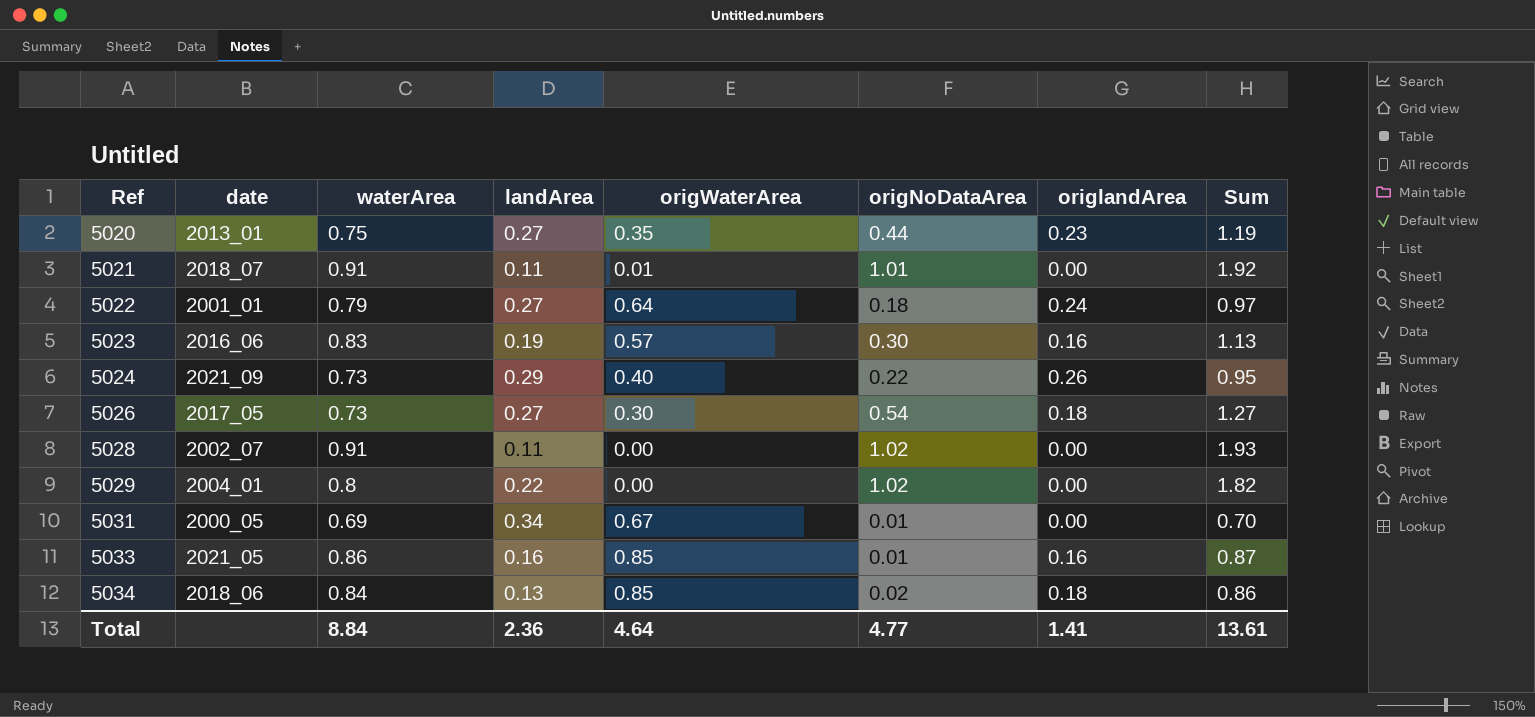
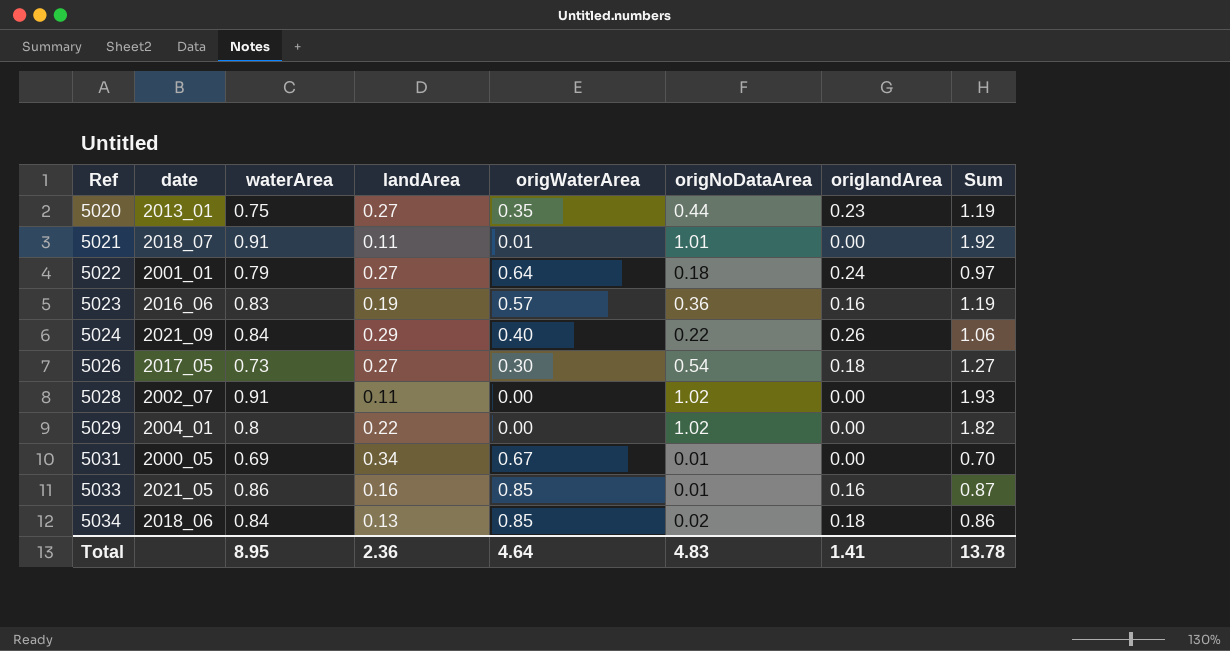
5023 | origNoDataArea: 0.30 -> 0.36
5023 | Sum: 1.13 -> 1.19
5024 | waterArea: 0.73 -> 0.84
5024 | Sum: 0.95 -> 1.06
Total | waterArea: 8.84 -> 8.95
Total | origNoDataArea: 4.77 -> 4.83
Total | Sum: 13.61 -> 13.78

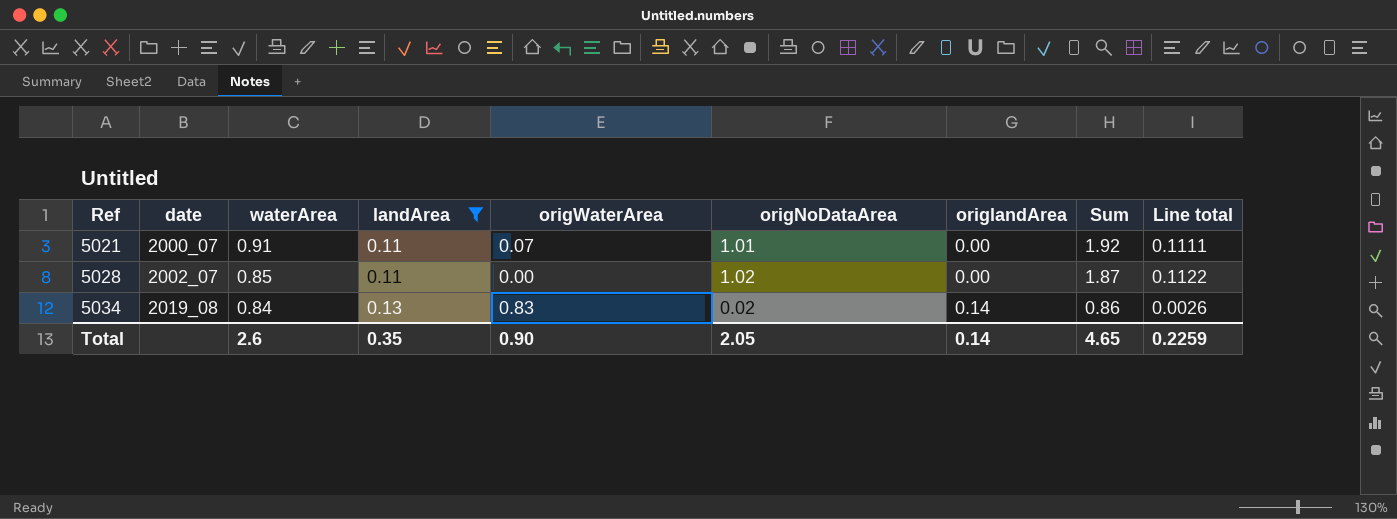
filter: none -> landArea <= 0.13
column Line total | formula: none -> [landArea] * [origNoDataArea]
5021 | date: 2018_07 -> 2000_07
5021 | origWaterArea: 0.01 -> 0.07
5028 | waterArea: 0.91 -> 0.85
5028 | Sum: 1.93 -> 1.87
5034 | date: 2018_06 -> 2019_08
5034 | origWaterArea: 0.85 -> 0.83
5034 | origlandArea: 0.18 -> 0.14
Total | waterArea: 8.95 -> 2.6
Total | landArea: 2.36 -> 0.35
Total | origWaterArea: 4.64 -> 0.90
Total | origNoDataArea: 4.83 -> 2.05
Total | origlandArea: 1.41 -> 0.14
Total | Sum: 13.78 -> 4.65

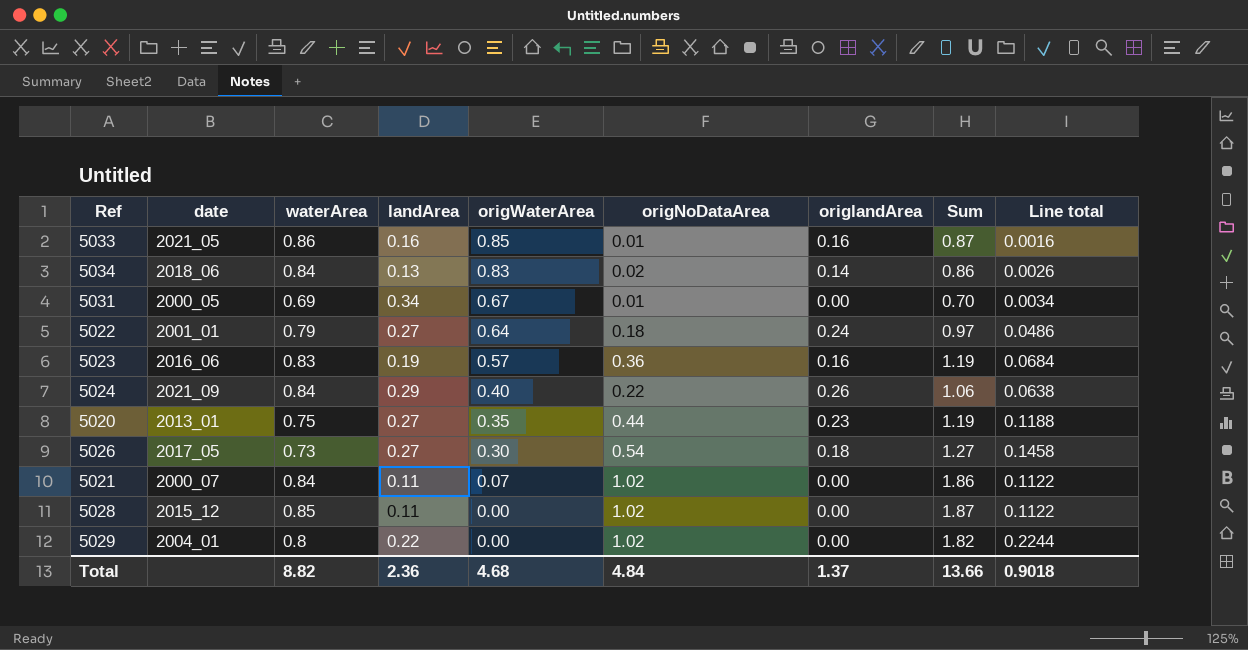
filter: landArea <= 0.13 -> none
row order: Ref ascending -> origWaterArea descending
5034 | date: 2019_08 -> 2018_06
5021 | waterArea: 0.91 -> 0.84
5021 | origNoDataArea: 1.01 -> 1.02
5021 | Sum: 1.92 -> 1.86
5021 | Line total: 0.1111 -> 0.1122
5028 | date: 2002_07 -> 2015_12
Total | waterArea: 2.6 -> 8.82
Total | landArea: 0.35 -> 2.36
Total | origWaterArea: 0.90 -> 4.68
Total | origNoDataArea: 2.05 -> 4.84
Total | origlandArea: 0.14 -> 1.37
Total | Sum: 4.65 -> 13.66
Total | Line total: 0.2259 -> 0.9018

